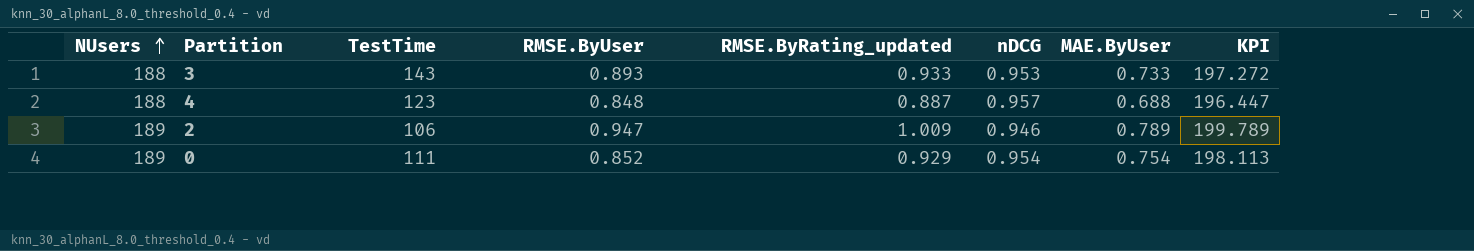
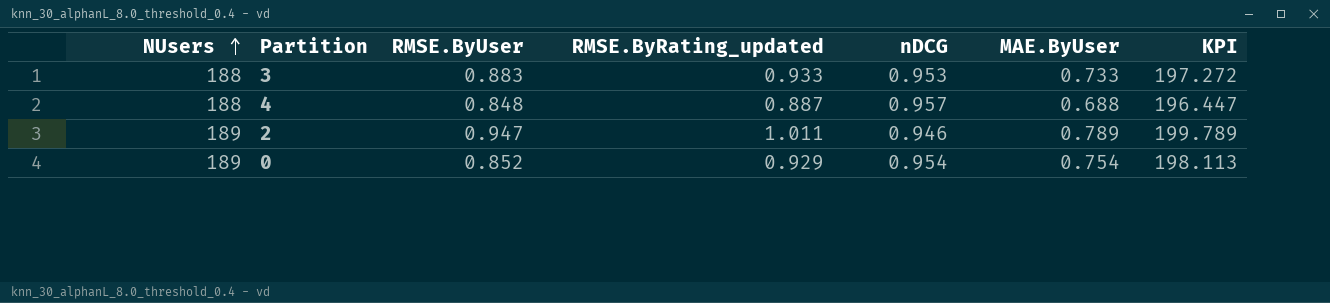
column TestTime | position: 3 -> none
3 | RMSE.ByUser: 0.893 -> 0.883
2 | RMSE.ByRating_updated: 1.009 -> 1.011

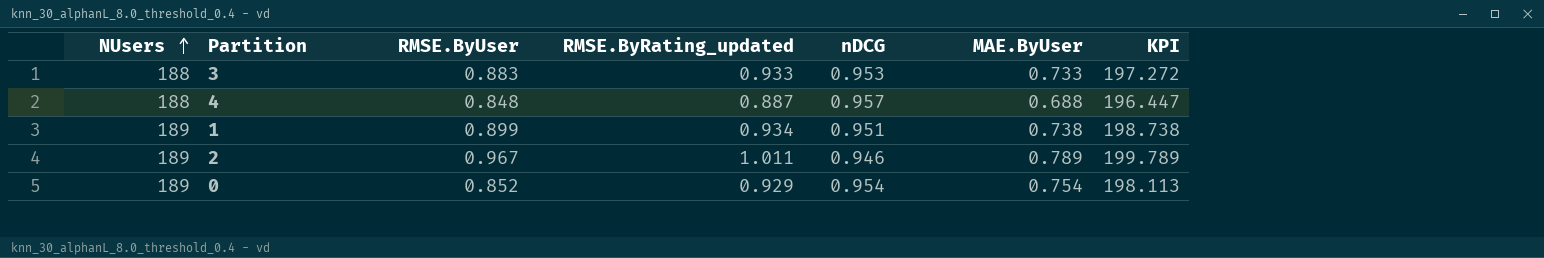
row 1: none -> 189 | 0.899 | 0.934 | 0.951 | 0.738 | 198.738
2 | RMSE.ByUser: 0.947 -> 0.967

